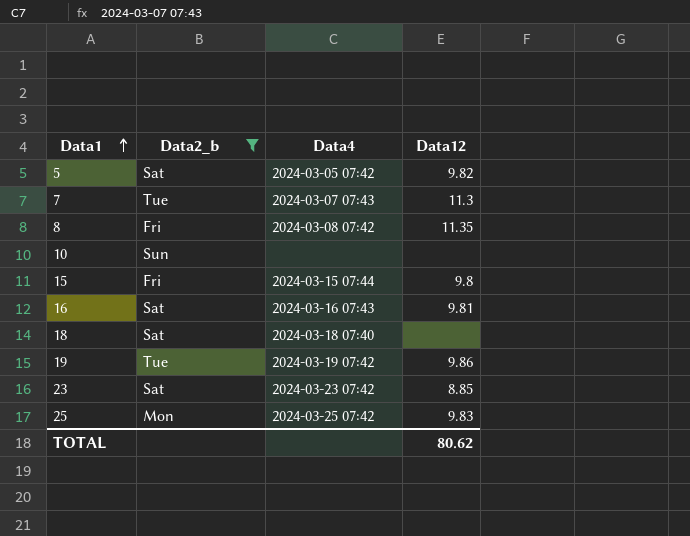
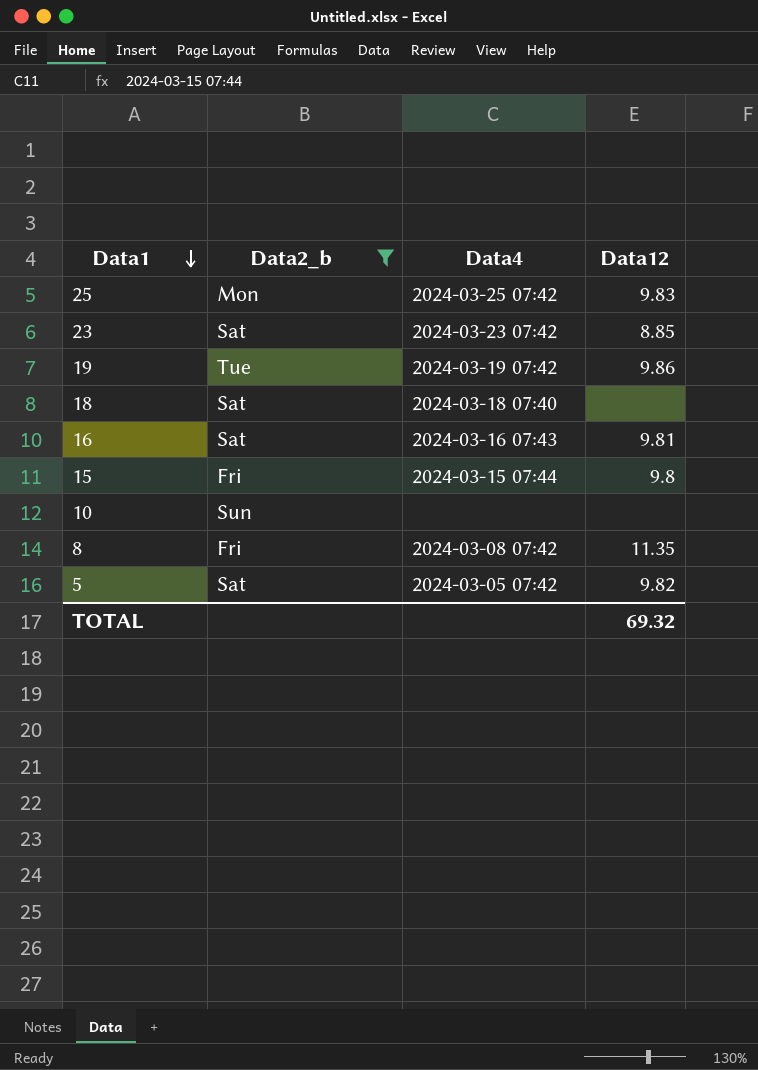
row order: Data1 ascending -> Data1 descending
row 7: Tue | 2024-03-07 07:43 | 11.3 -> none
TOTAL | Data12: 80.62 -> 69.32

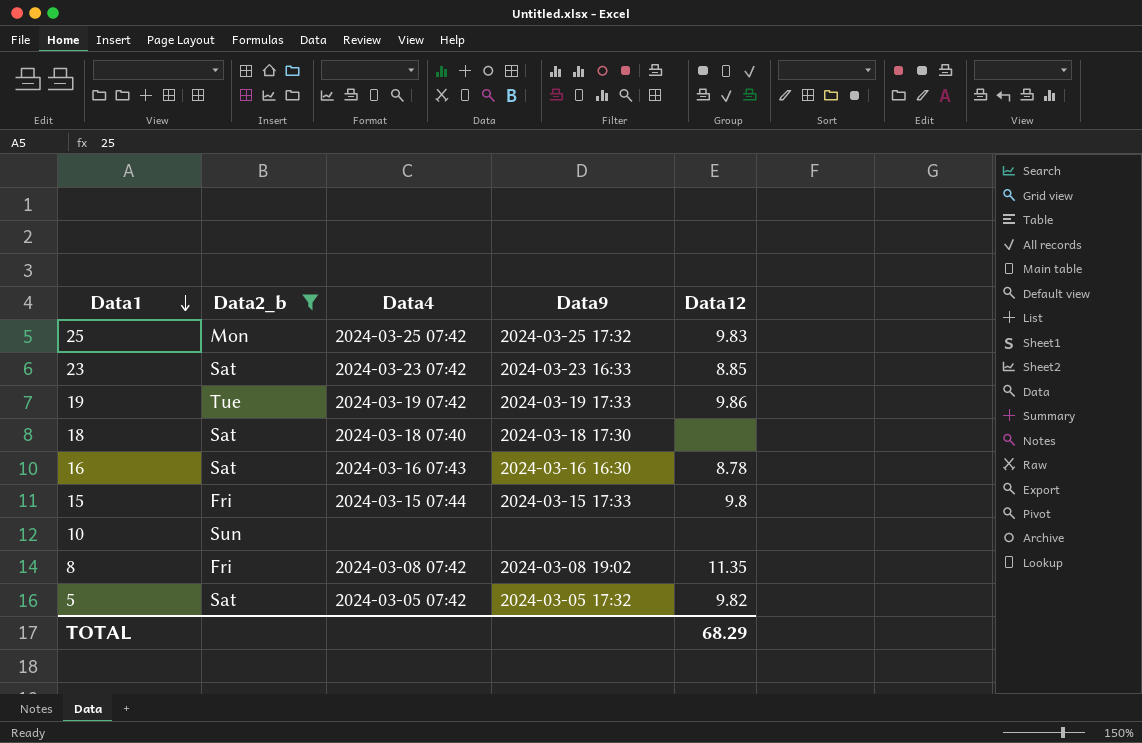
column Data9 | position: none -> 4
16 | Data12: 9.81 -> 8.78
TOTAL | Data12: 69.32 -> 68.29

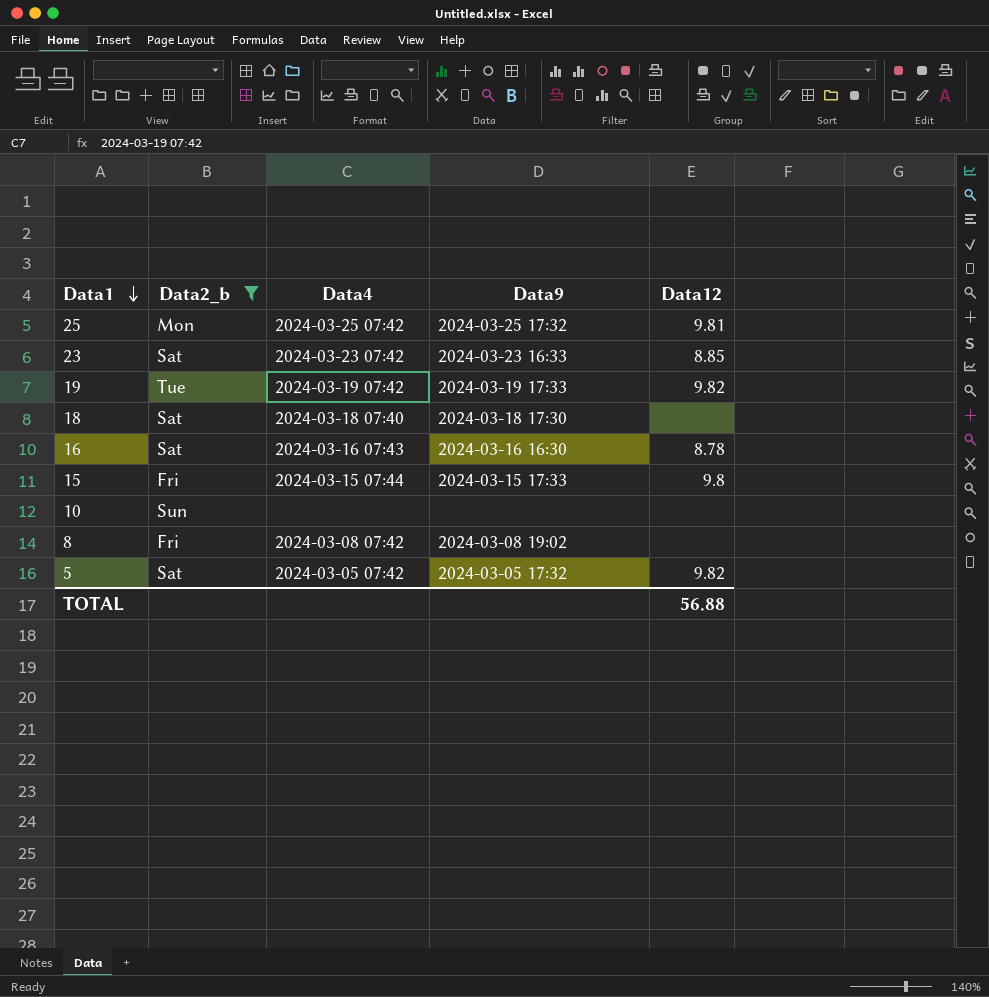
25 | Data12: 9.83 -> 9.81
19 | Data12: 9.86 -> 9.82
8 | Data12: 11.35 -> none
TOTAL | Data12: 68.29 -> 56.88

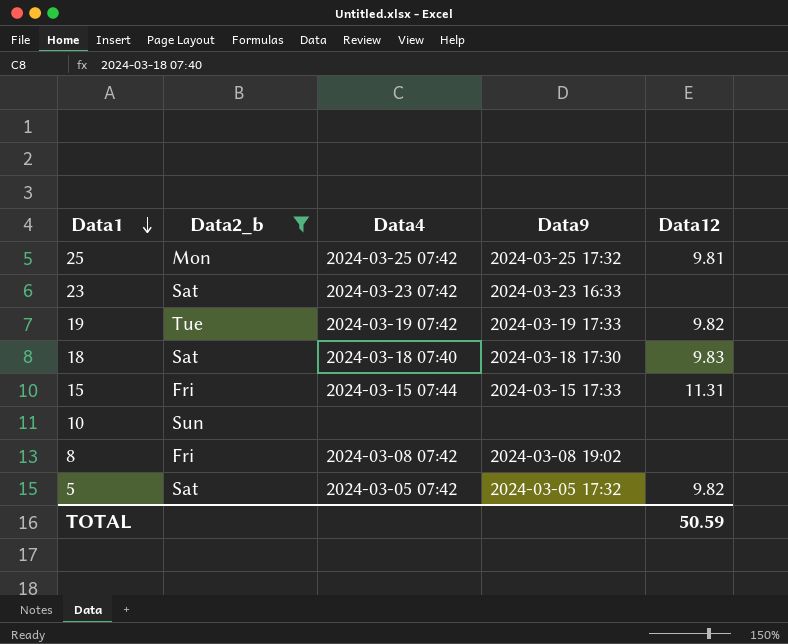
row 16: Sat | 2024-03-16 07:43 | 2024-03-16 16:30 | 8.78 -> none
23 | Data12: 8.85 -> none
18 | Data12: none -> 9.83
15 | Data12: 9.8 -> 11.31
TOTAL | Data12: 56.88 -> 50.59

